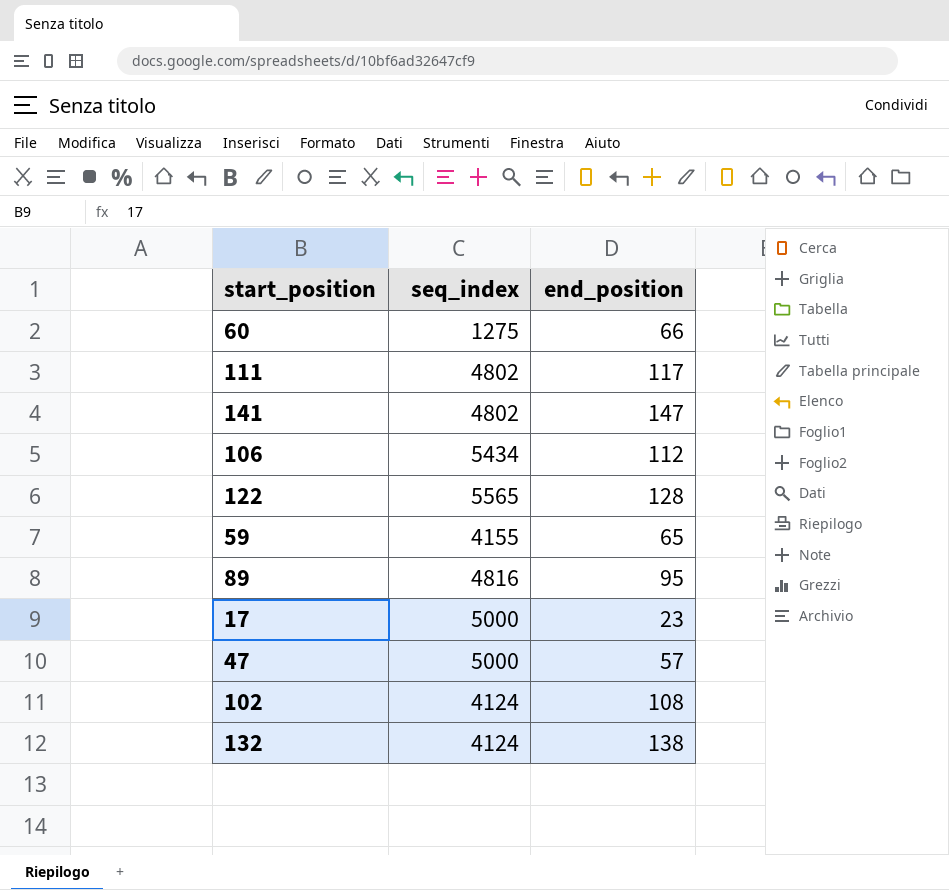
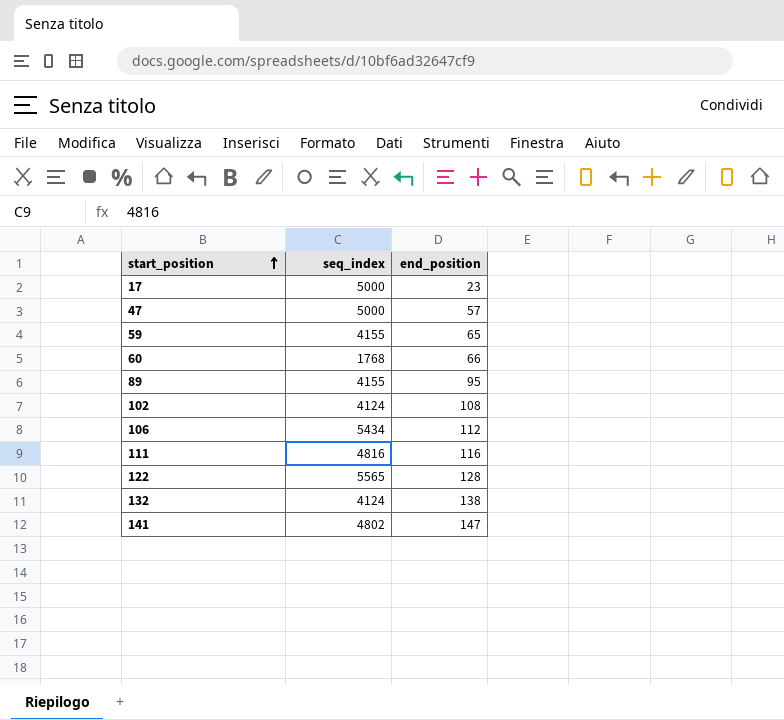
row order: none -> start_position ascending
60 | seq_index: 1275 -> 1768
89 | seq_index: 4816 -> 4155
111 | seq_index: 4802 -> 4816
111 | end_position: 117 -> 116

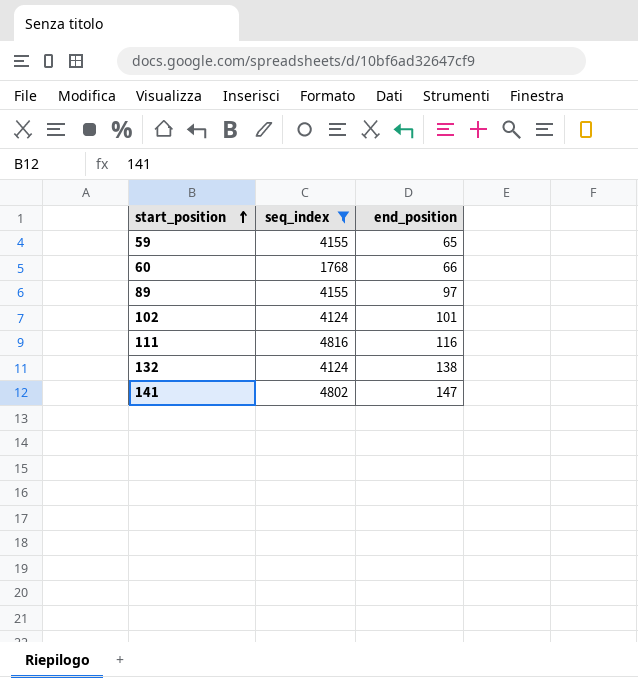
filter: none -> seq_index <= 4816
89 | end_position: 95 -> 97
102 | end_position: 108 -> 101

